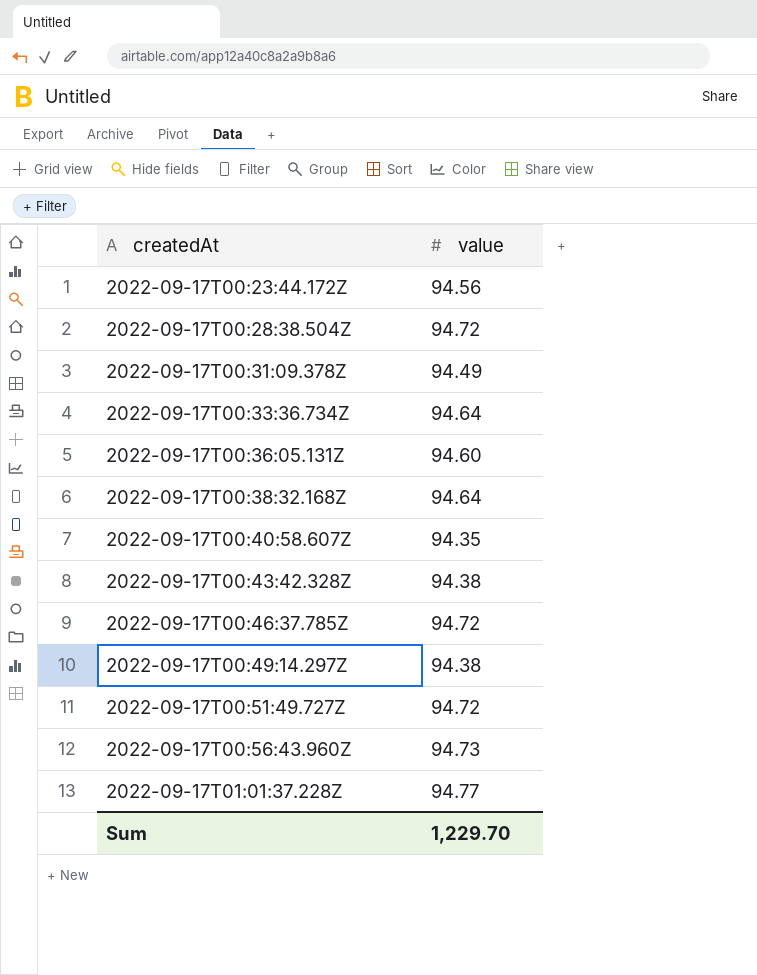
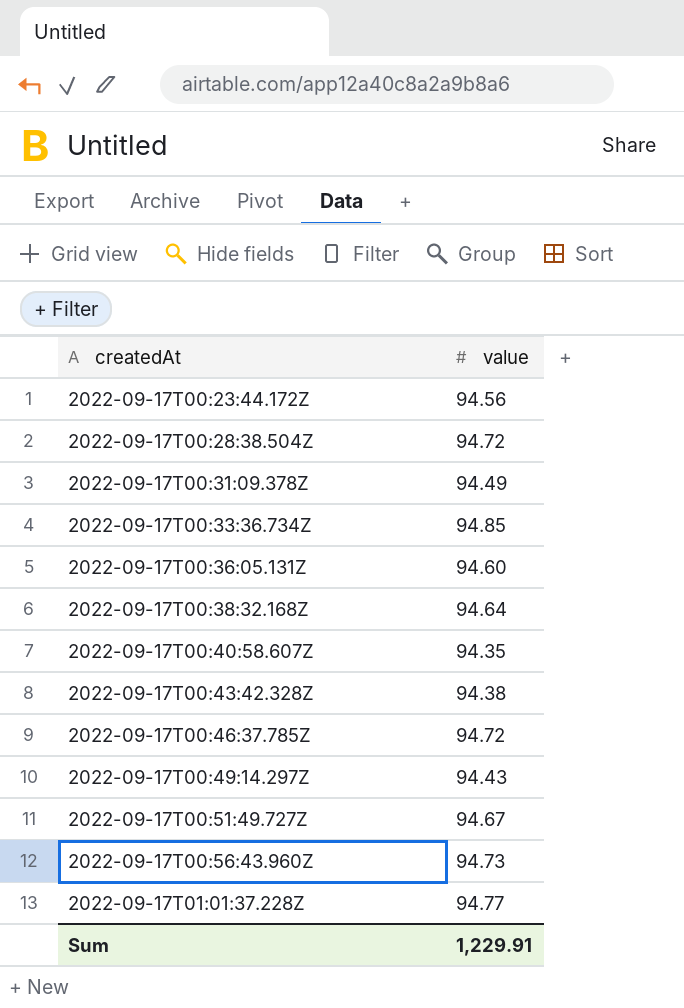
2022-09-17T00:33:36.734Z | value: 94.64 -> 94.85
2022-09-17T00:49:14.297Z | value: 94.38 -> 94.43
2022-09-17T00:51:49.727Z | value: 94.72 -> 94.67
Sum | value: 1,229.70 -> 1,229.91

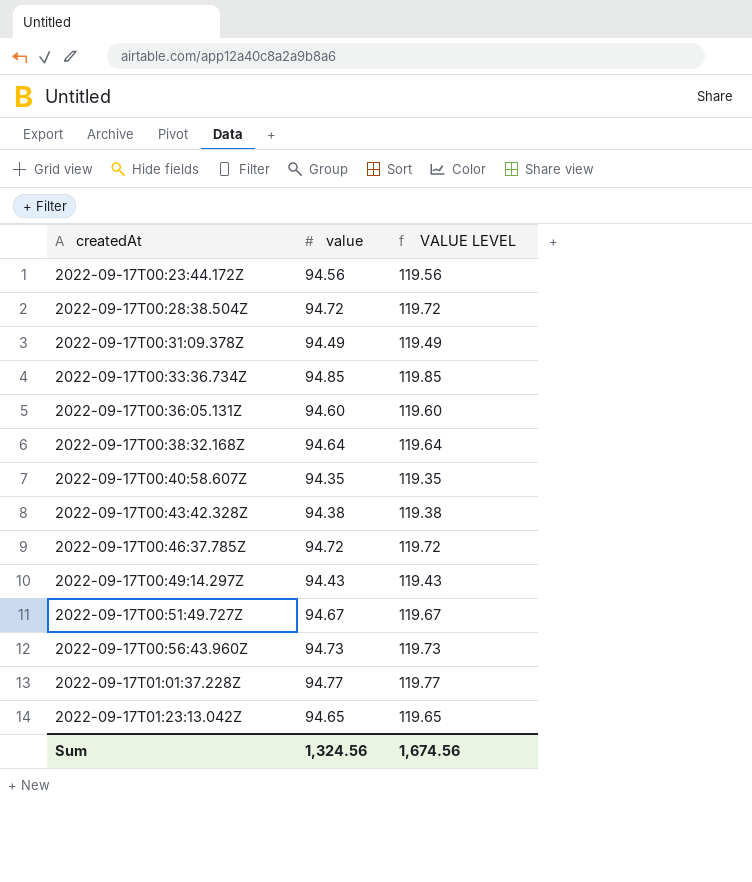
column VALUE LEVEL | formula: none -> [value] + 25
row 2022-09-17T01:23:13.042Z: none -> 94.65 | 119.65
Sum | value: 1,229.91 -> 1,324.56

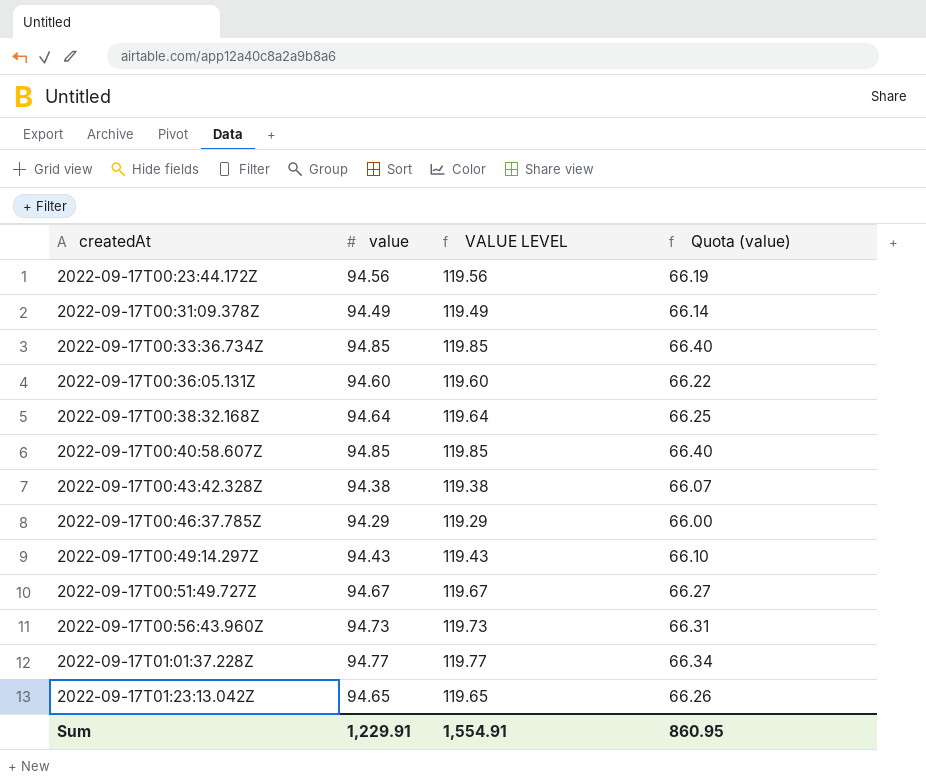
column Quota (value) | formula: none -> [value] * 0.7
row 2022-09-17T00:28:38.504Z: 94.72 | 119.72 -> none
2022-09-17T00:40:58.607Z | value: 94.35 -> 94.85
2022-09-17T00:40:58.607Z | VALUE LEVEL: 119.35 -> 119.85
2022-09-17T00:46:37.785Z | value: 94.72 -> 94.29
2022-09-17T00:46:37.785Z | VALUE LEVEL: 119.72 -> 119.29
Sum | value: 1,324.56 -> 1,229.91
Sum | VALUE LEVEL: 1,674.56 -> 1,554.91

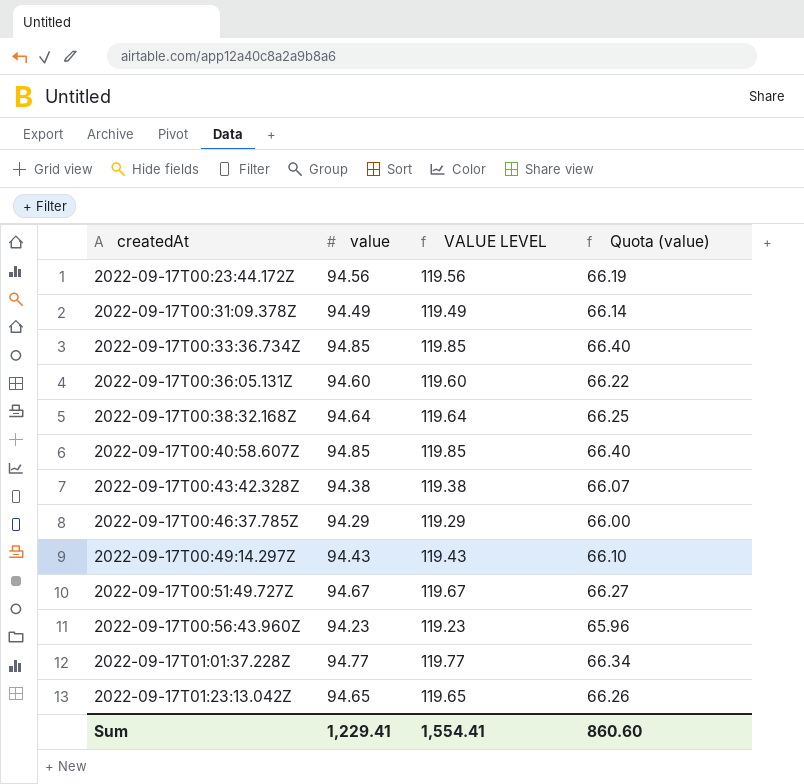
2022-09-17T00:56:43.960Z | value: 94.73 -> 94.23
2022-09-17T00:56:43.960Z | VALUE LEVEL: 119.73 -> 119.23
2022-09-17T00:56:43.960Z | Quota (value): 66.31 -> 65.96
Sum | value: 1,229.91 -> 1,229.41
Sum | VALUE LEVEL: 1,554.91 -> 1,554.41
Sum | Quota (value): 860.95 -> 860.60

